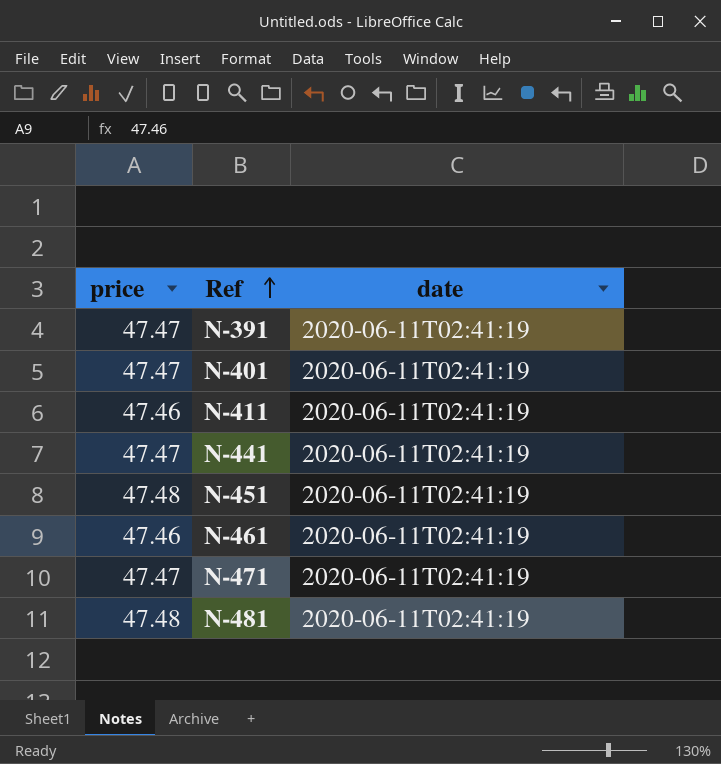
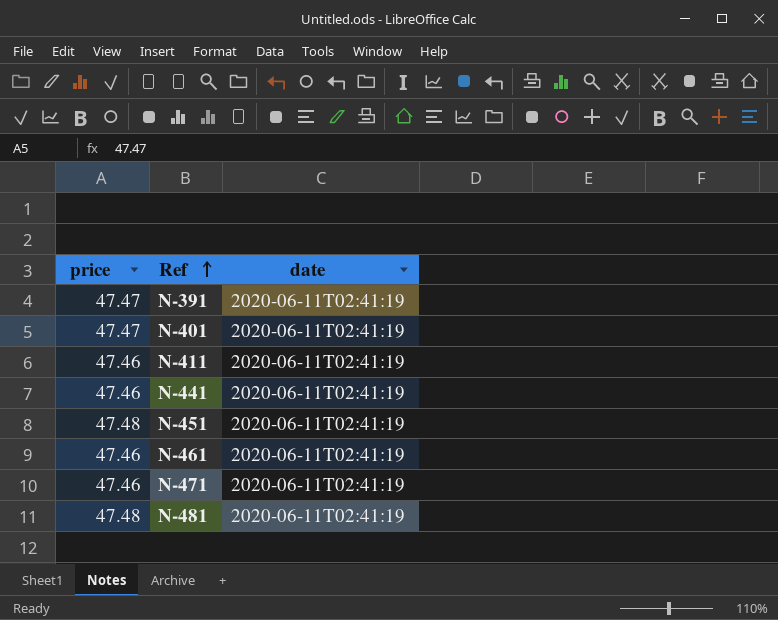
N-441 | price: 47.47 -> 47.46
N-471 | price: 47.47 -> 47.46

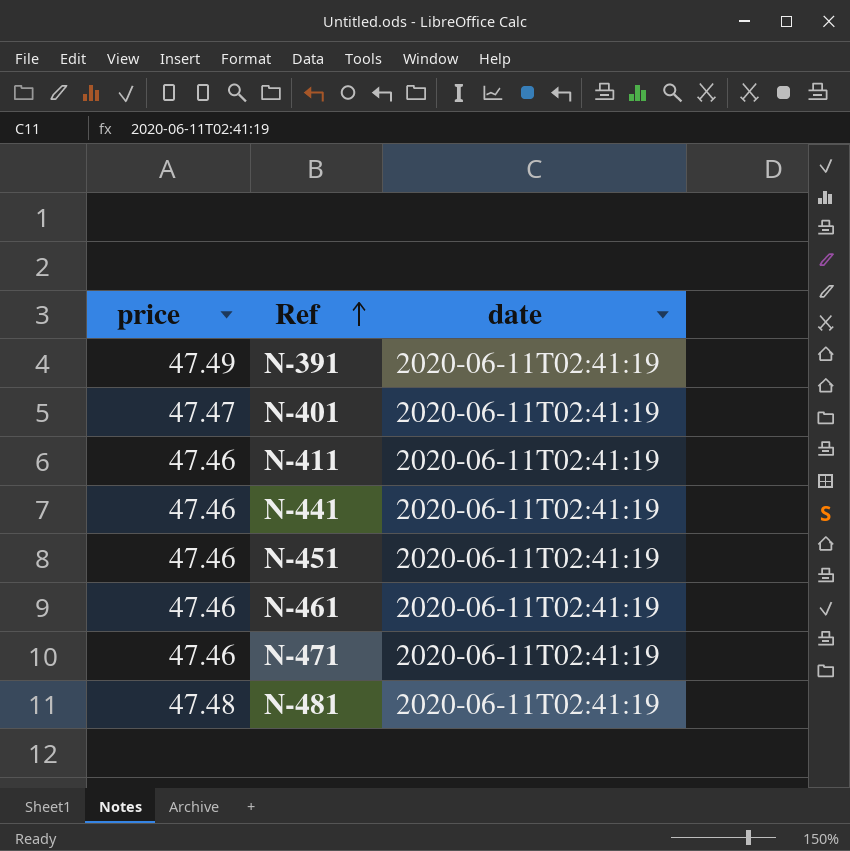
N-391 | price: 47.47 -> 47.49
N-451 | price: 47.48 -> 47.46

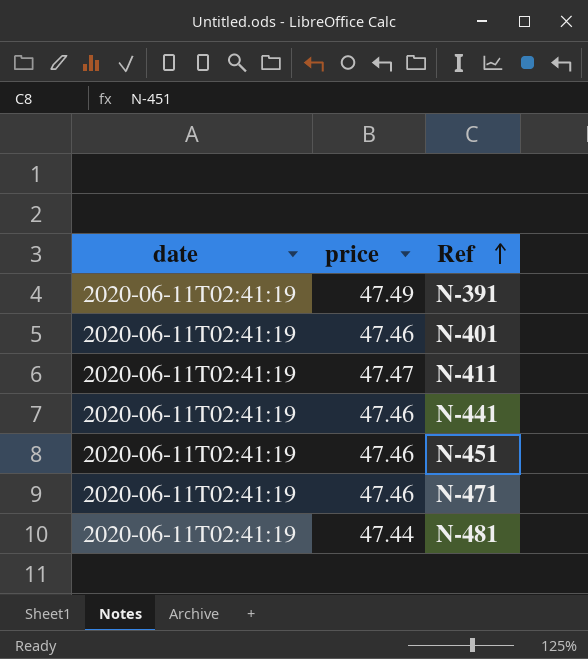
column date | position: 3 -> 1
row N-461: 47.46 | 2020-06-11T02:41:19 -> none
N-401 | price: 47.47 -> 47.46
N-411 | price: 47.46 -> 47.47
N-481 | price: 47.48 -> 47.44

